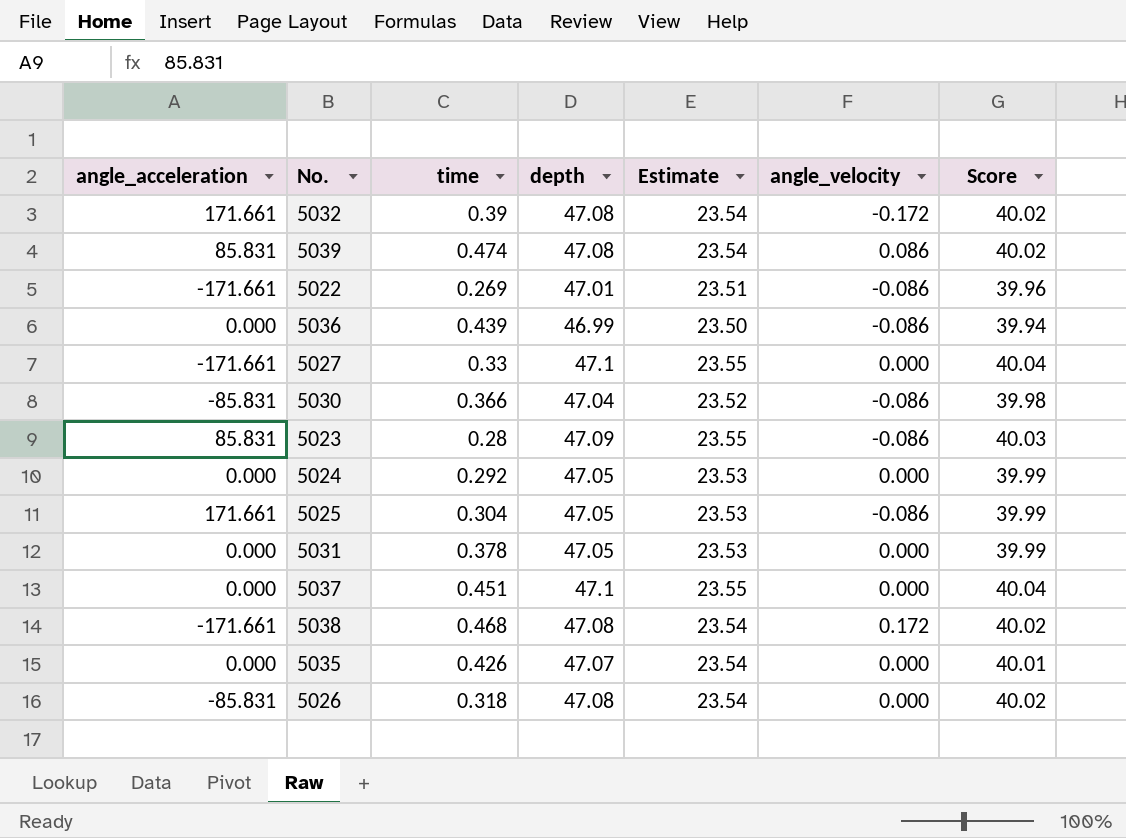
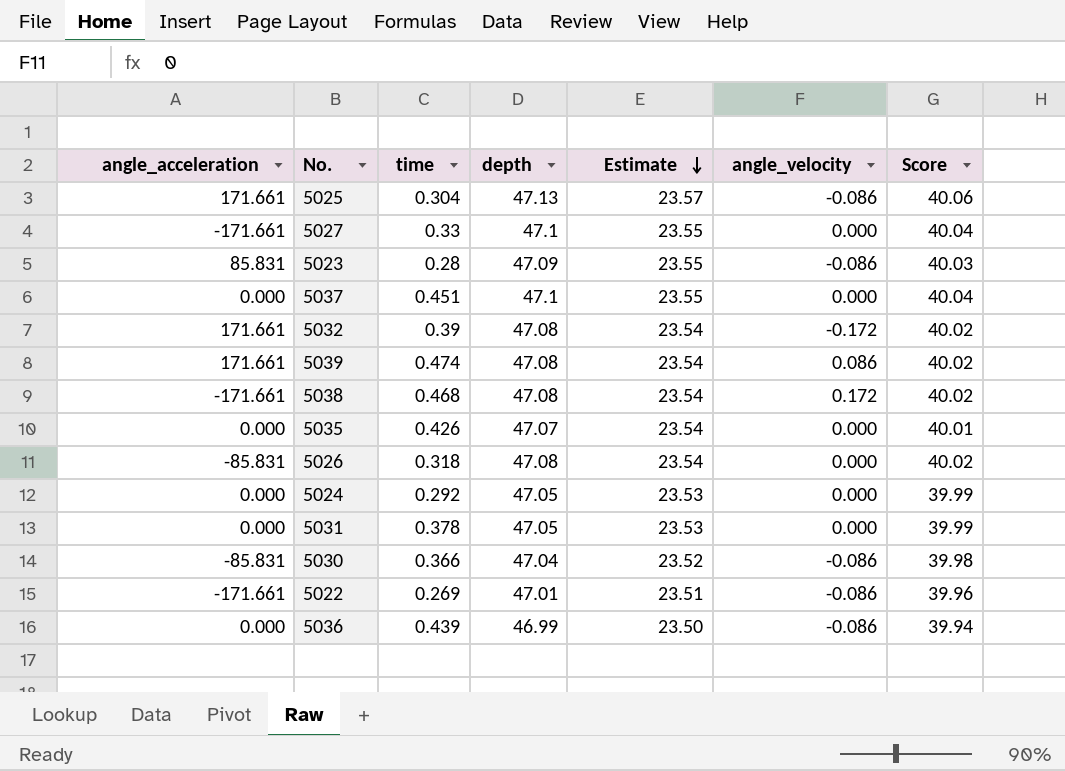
row order: none -> Estimate descending
5025 | depth: 47.05 -> 47.13
5025 | Estimate: 23.53 -> 23.57
5025 | Score: 39.99 -> 40.06
5039 | angle_acceleration: 85.831 -> 171.661

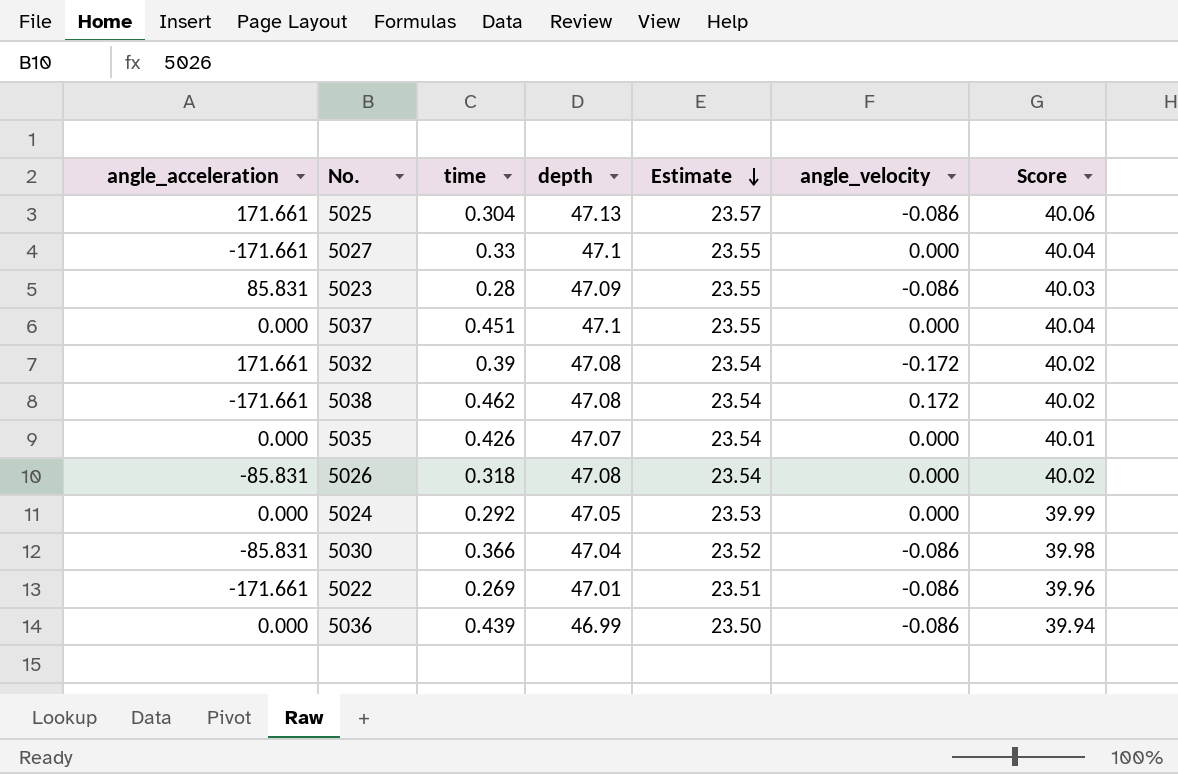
row 5039: 171.661 | 0.474 | 47.08 | 23.54 | 0.086 | 40.02 -> none
row 5031: 0.000 | 0.378 | 47.05 | 23.53 | 0.000 | 39.99 -> none
5038 | time: 0.468 -> 0.462

